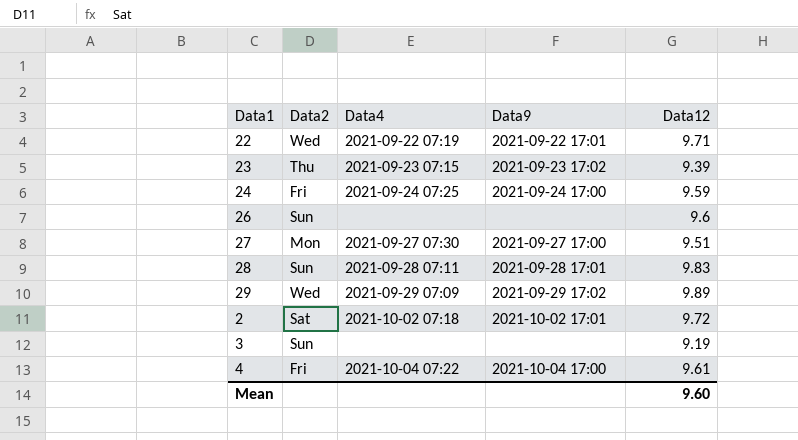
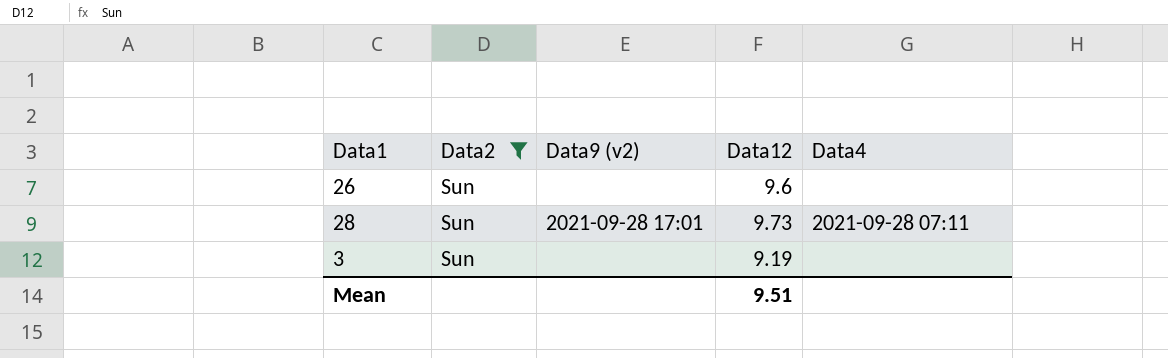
filter: none -> Data2 = Sun
column name: Data9 -> Data9 (v2)
column Data4 | position: 3 -> 5
28 | Data12: 9.83 -> 9.73
Mean | Data12: 9.60 -> 9.51

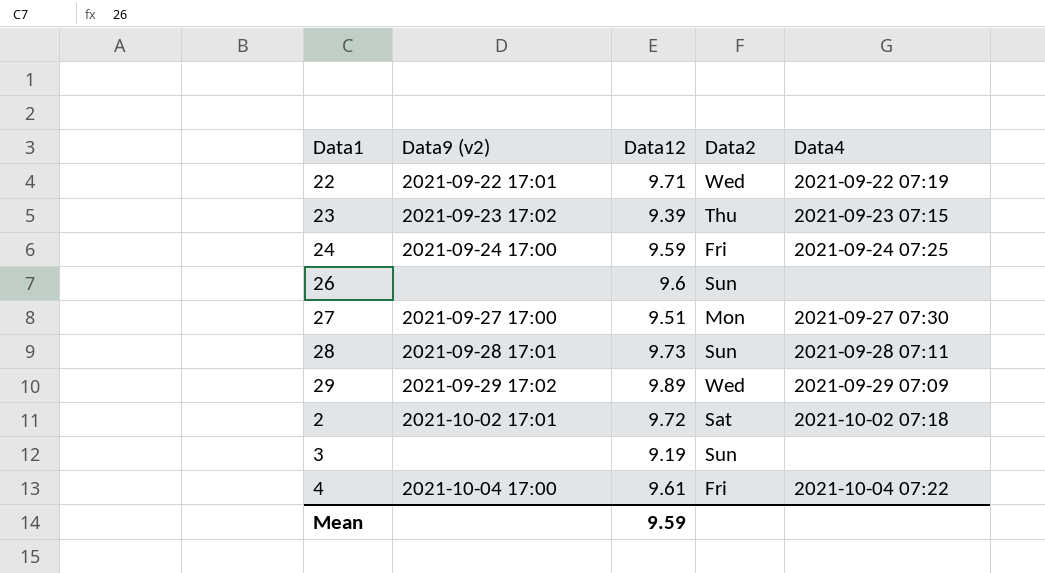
filter: Data2 = Sun -> none
column Data2 | position: 2 -> 4
Mean | Data12: 9.51 -> 9.59

